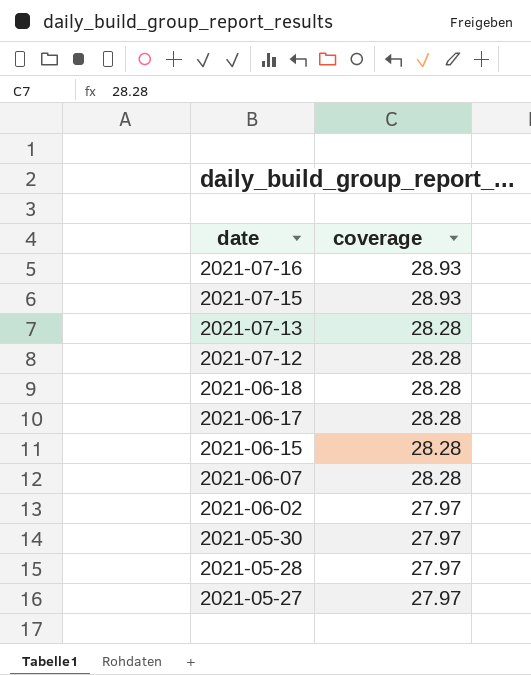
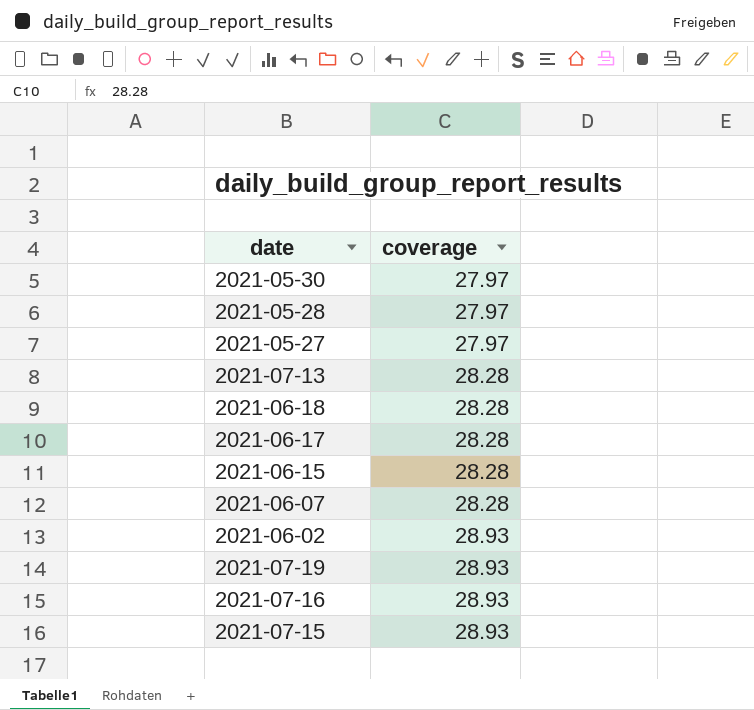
row order: date descending -> coverage ascending
row 2021-07-12: 28.28 -> none
2021-06-02 | coverage: 27.97 -> 28.93
row 2021-07-19: none -> 28.93

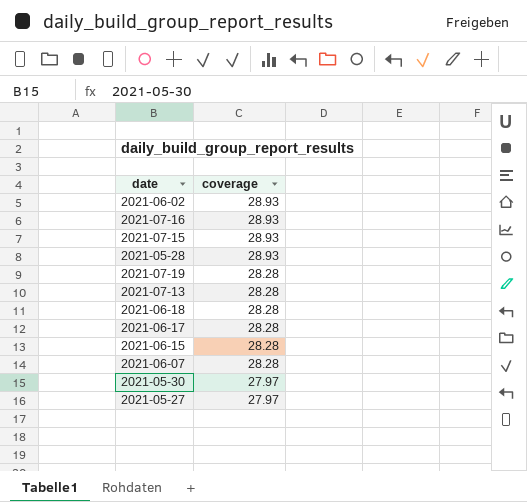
row order: coverage ascending -> coverage descending
2021-05-28 | coverage: 27.97 -> 28.93
2021-07-19 | coverage: 28.93 -> 28.28

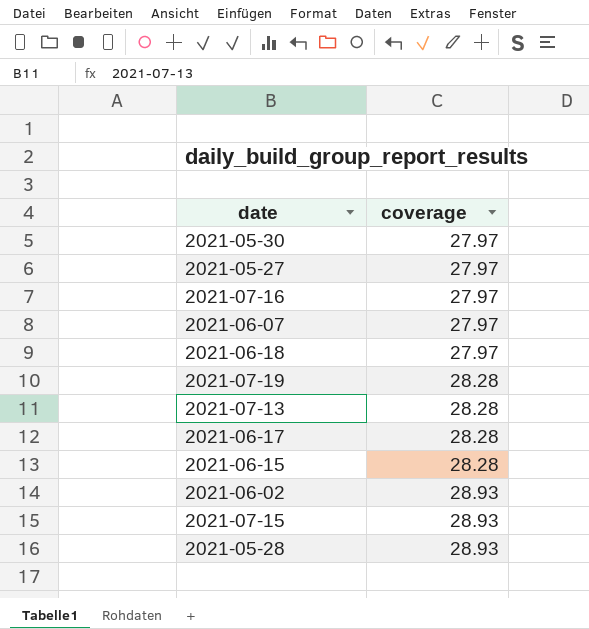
row order: coverage descending -> coverage ascending
2021-07-16 | coverage: 28.93 -> 27.97
2021-06-07 | coverage: 28.28 -> 27.97
2021-06-18 | coverage: 28.28 -> 27.97

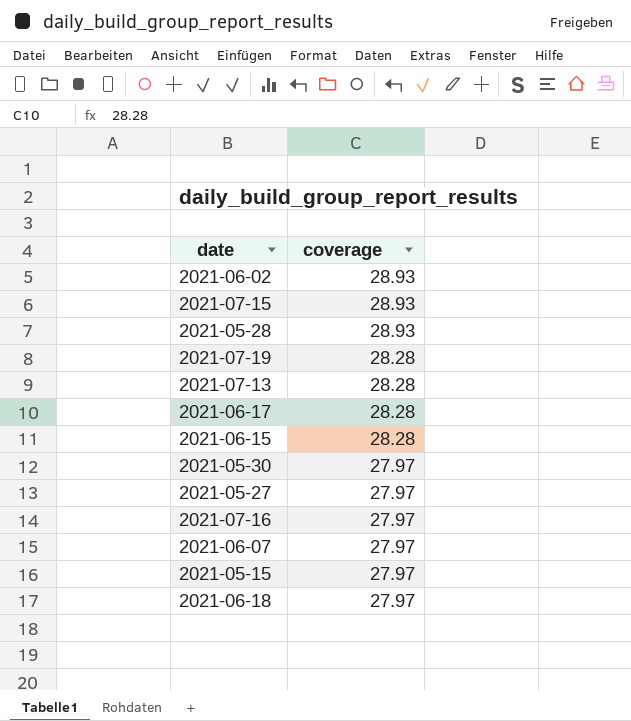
row order: coverage ascending -> coverage descending
row 2021-05-15: none -> 27.97

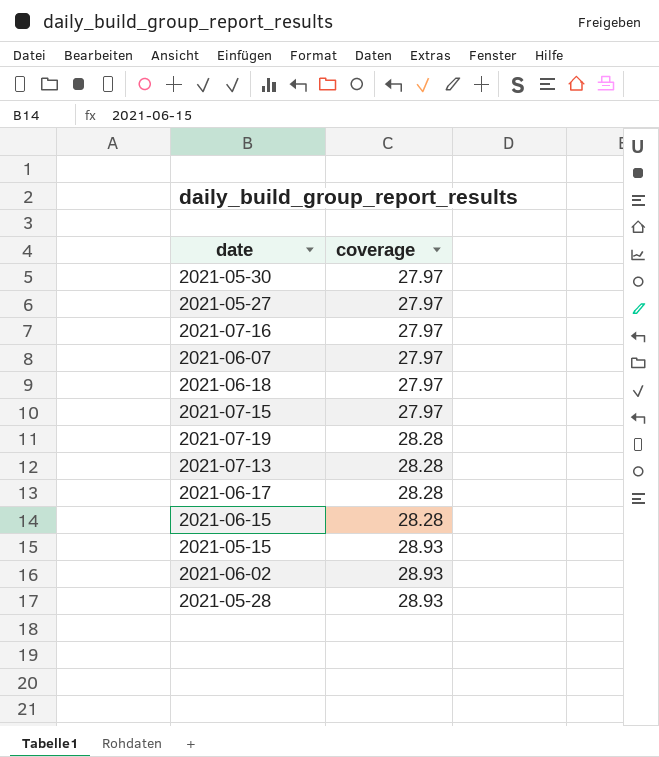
row order: coverage descending -> coverage ascending
2021-07-15 | coverage: 28.93 -> 27.97
2021-05-15 | coverage: 27.97 -> 28.93

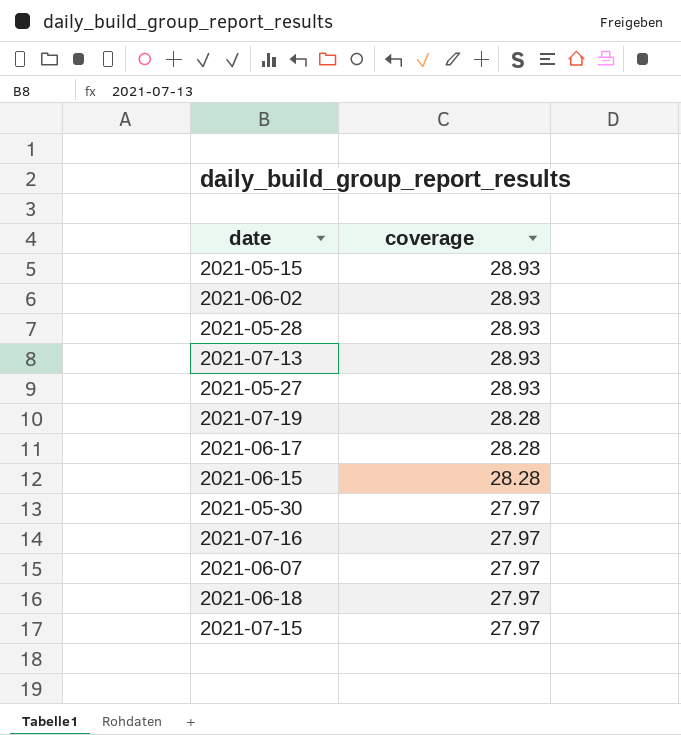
row order: coverage ascending -> coverage descending
2021-07-13 | coverage: 28.28 -> 28.93
2021-05-27 | coverage: 27.97 -> 28.93

